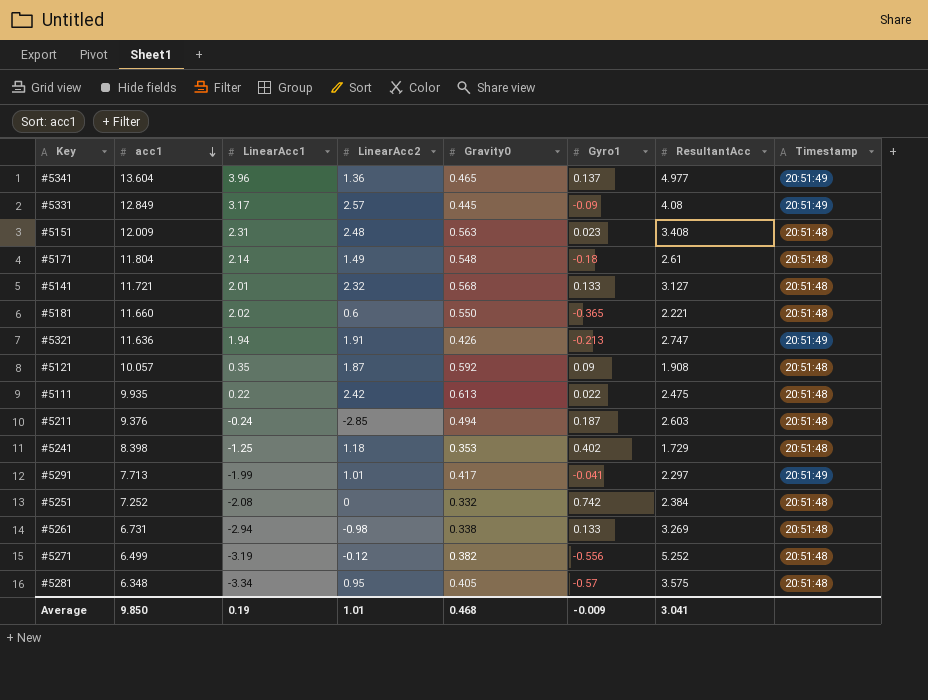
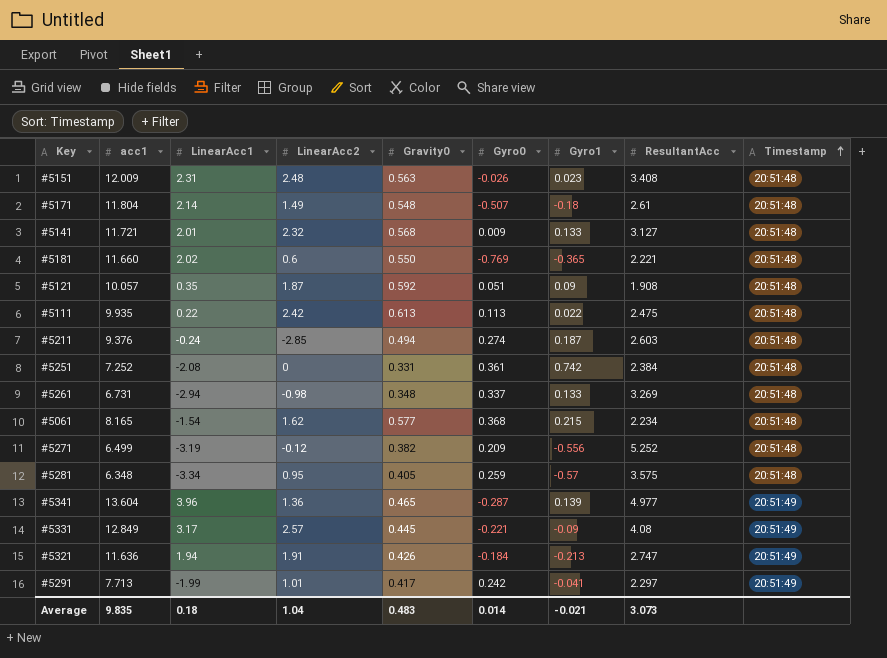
row order: acc1 descending -> Timestamp ascending
column Gyro0 | position: none -> 6
row #5241: 8.398 | -1.25 | 1.18 | 0.353 | 0.402 | 1.729 | 20:51:48 -> none
#5251 | Gravity0: 0.332 -> 0.331
#5261 | Gravity0: 0.338 -> 0.348
row #5061: none -> 8.165 | -1.54 | 1.62 | 0.577 | 0.368 | 0.215 | 2.234 | 20:51:48
#5341 | Gyro1: 0.137 -> 0.139
Average | acc1: 9.850 -> 9.835
Average | LinearAcc1: 0.19 -> 0.18
Average | LinearAcc2: 1.01 -> 1.04
Average | Gravity0: 0.468 -> 0.483
Average | Gyro1: -0.009 -> -0.021
Average | ResultantAcc: 3.041 -> 3.073

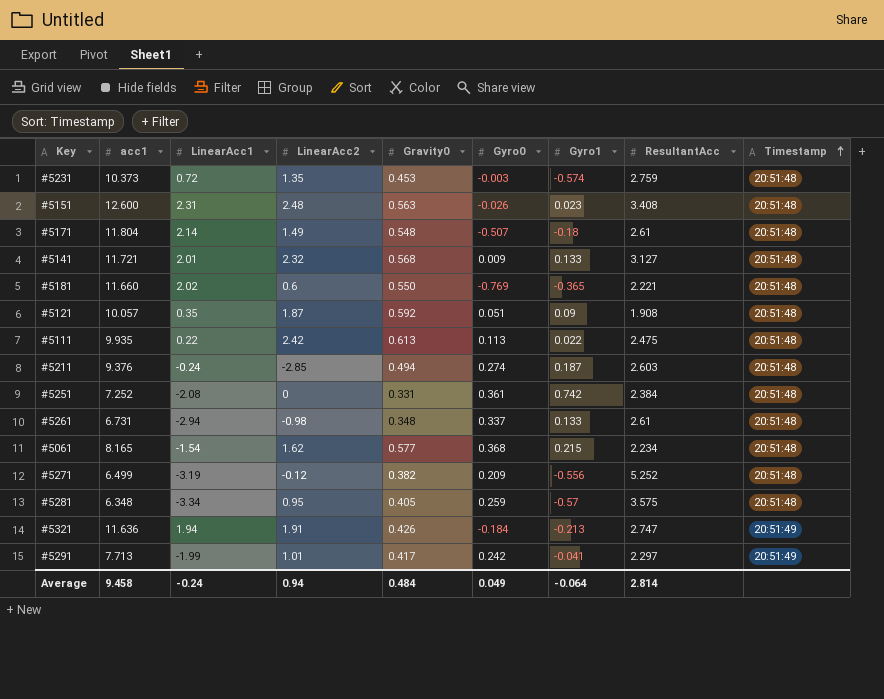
row #5341: 13.604 | 3.96 | 1.36 | 0.465 | -0.287 | 0.139 | 4.977 | 20:51:49 -> none
row #5331: 12.849 | 3.17 | 2.57 | 0.445 | -0.221 | -0.09 | 4.08 | 20:51:49 -> none
row #5231: none -> 10.373 | 0.72 | 1.35 | 0.453 | -0.003 | -0.574 | 2.759 | 20:51:48
#5151 | acc1: 12.009 -> 12.600
#5261 | ResultantAcc: 3.269 -> 2.61
Average | acc1: 9.835 -> 9.458
Average | LinearAcc1: 0.18 -> -0.24
Average | LinearAcc2: 1.04 -> 0.94
Average | Gravity0: 0.483 -> 0.484
Average | Gyro0: 0.014 -> 0.049
Average | Gyro1: -0.021 -> -0.064
Average | ResultantAcc: 3.073 -> 2.814

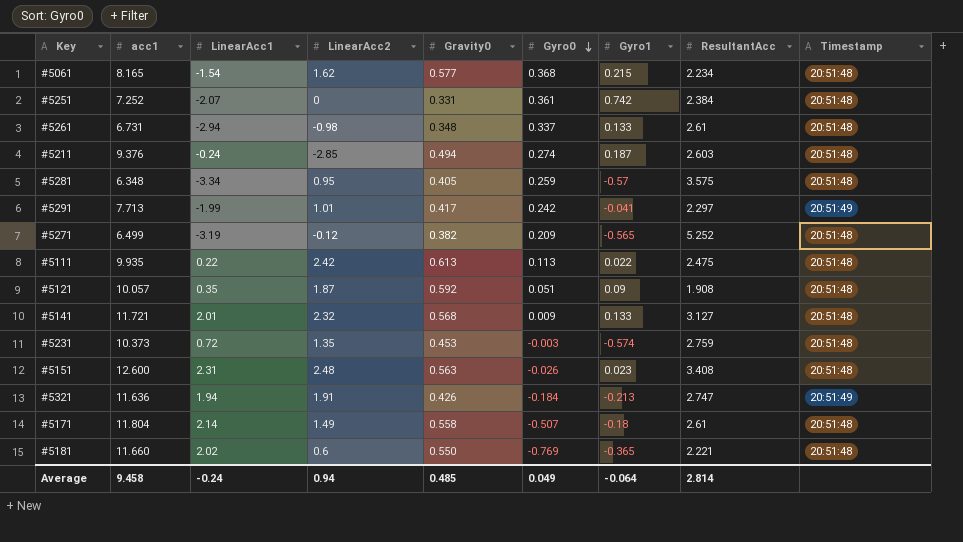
row order: Timestamp ascending -> Gyro0 descending
#5251 | LinearAcc1: -2.08 -> -2.07
#5271 | Gyro1: -0.556 -> -0.565
#5171 | Gravity0: 0.548 -> 0.558
Average | Gravity0: 0.484 -> 0.485

